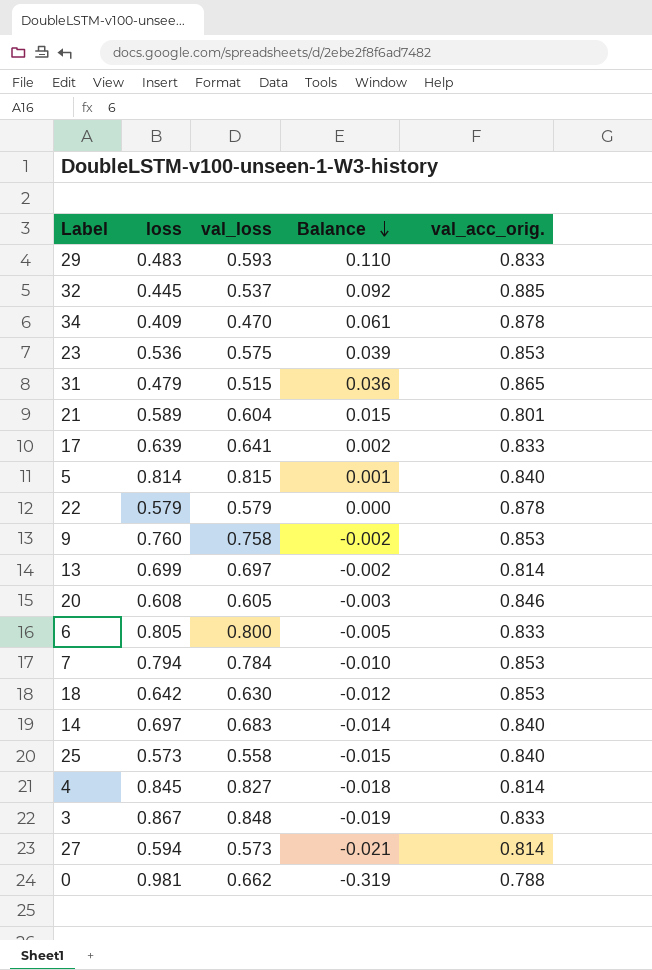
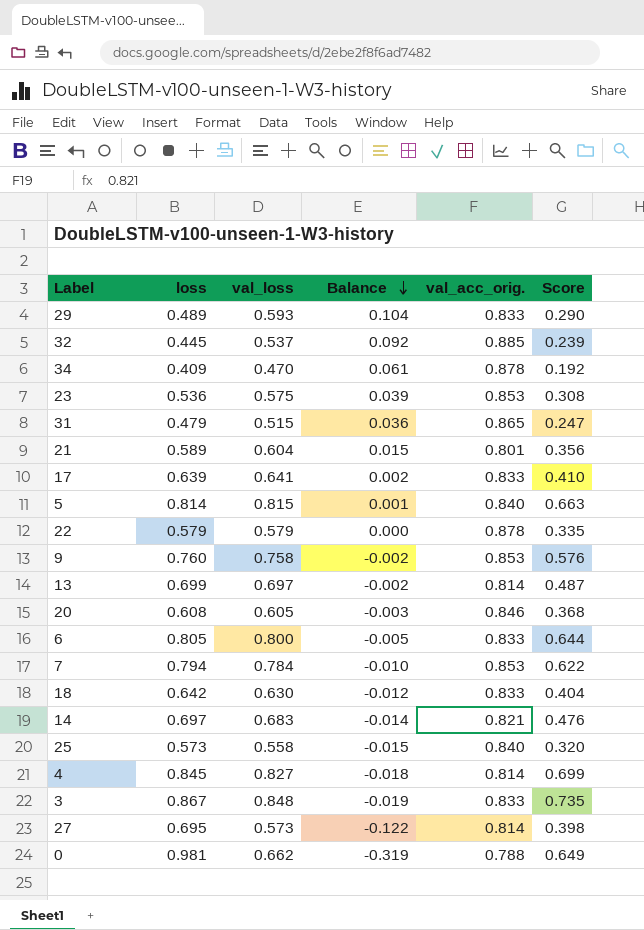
column Score | formula: none -> [loss] * [val_loss]
29 | loss: 0.483 -> 0.489
29 | Balance: 0.110 -> 0.104
18 | val_acc_orig.: 0.853 -> 0.833
14 | val_acc_orig.: 0.840 -> 0.821
27 | loss: 0.594 -> 0.695
27 | Balance: -0.021 -> -0.122

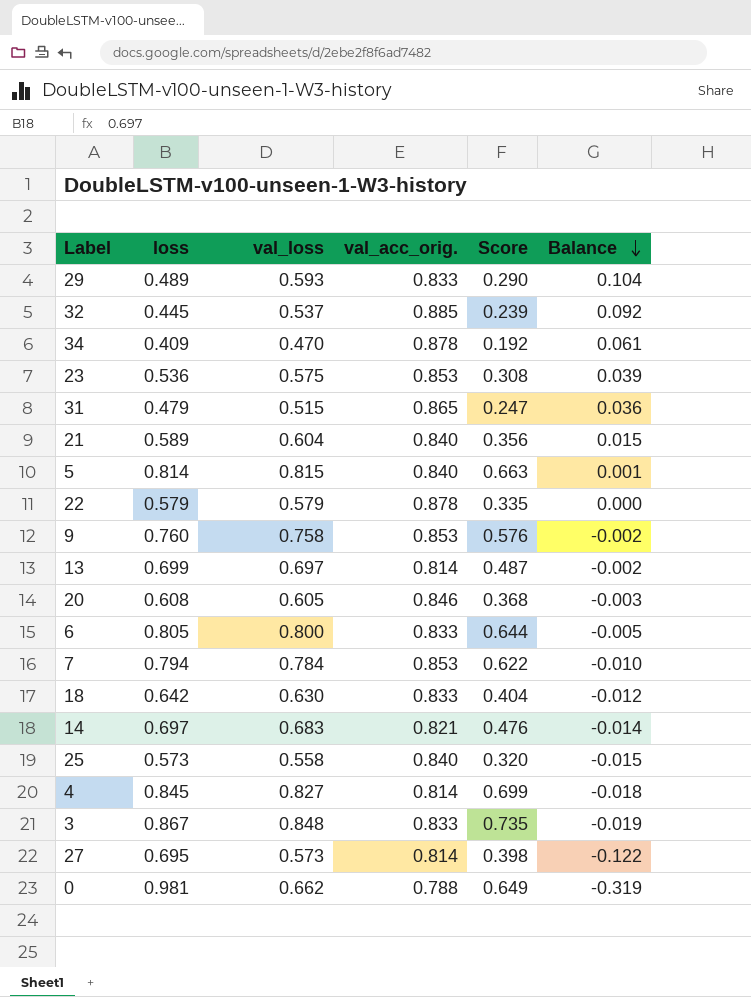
column Balance | position: 4 -> 6
row 17: 0.639 | 0.641 | 0.002 | 0.833 | 0.410 -> none
21 | val_acc_orig.: 0.801 -> 0.840

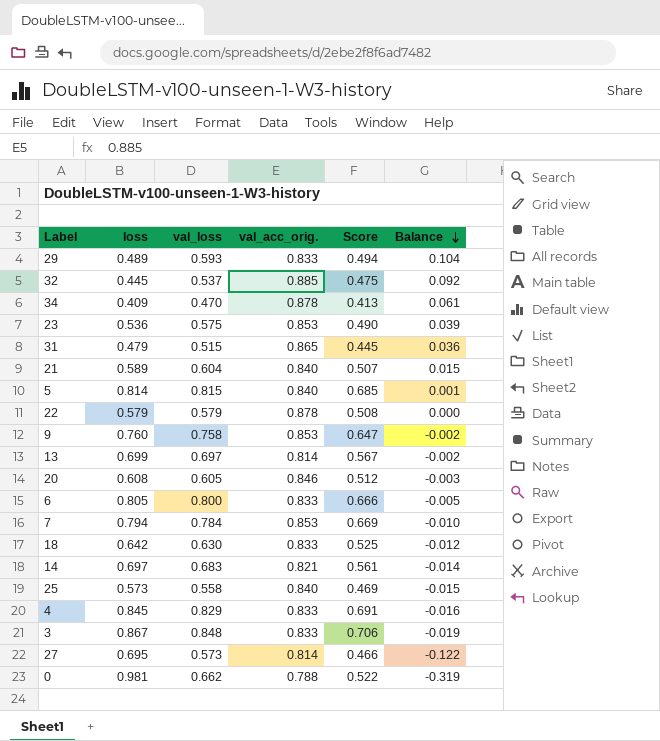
column Score | formula: [loss] * [val_loss] -> [val_loss] * [val_acc_orig.]
4 | val_loss: 0.827 -> 0.829
4 | val_acc_orig.: 0.814 -> 0.833
4 | Balance: -0.018 -> -0.016

